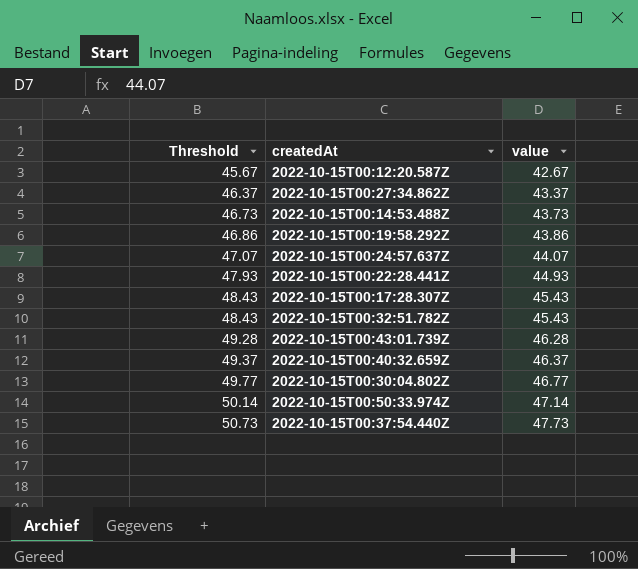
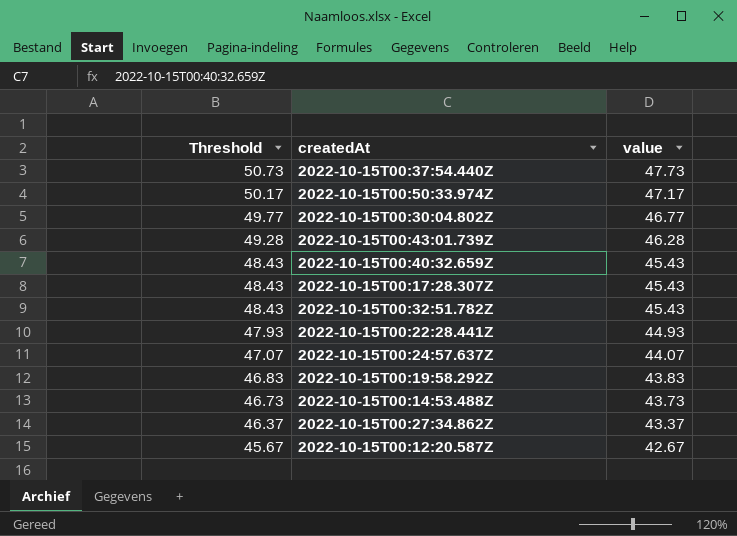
row order: Threshold ascending -> Threshold descending
2022-10-15T00:50:33.974Z | Threshold: 50.14 -> 50.17
2022-10-15T00:50:33.974Z | value: 47.14 -> 47.17
2022-10-15T00:40:32.659Z | Threshold: 49.37 -> 48.43
2022-10-15T00:40:32.659Z | value: 46.37 -> 45.43
2022-10-15T00:19:58.292Z | Threshold: 46.86 -> 46.83
2022-10-15T00:19:58.292Z | value: 43.86 -> 43.83

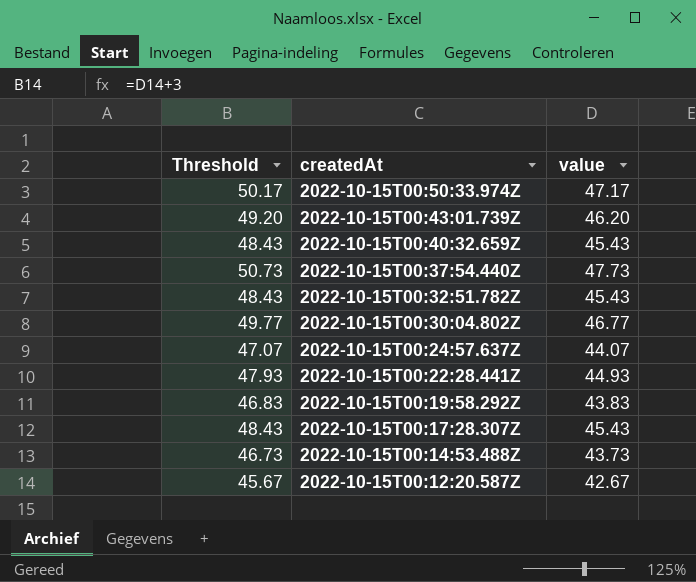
row order: Threshold descending -> createdAt descending
row 2022-10-15T00:27:34.862Z: 46.37 | 43.37 -> none
2022-10-15T00:43:01.739Z | Threshold: 49.28 -> 49.20
2022-10-15T00:43:01.739Z | value: 46.28 -> 46.20

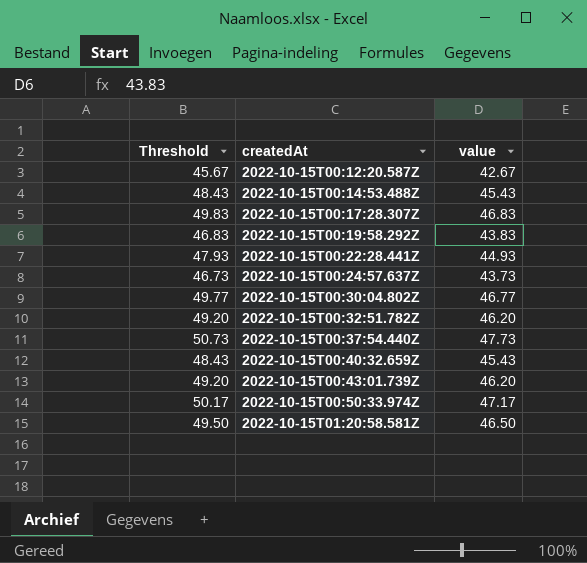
row order: createdAt descending -> createdAt ascending
2022-10-15T00:14:53.488Z | Threshold: 46.73 -> 48.43
2022-10-15T00:14:53.488Z | value: 43.73 -> 45.43
2022-10-15T00:17:28.307Z | Threshold: 48.43 -> 49.83
2022-10-15T00:17:28.307Z | value: 45.43 -> 46.83
2022-10-15T00:24:57.637Z | Threshold: 47.07 -> 46.73
2022-10-15T00:24:57.637Z | value: 44.07 -> 43.73
2022-10-15T00:32:51.782Z | Threshold: 48.43 -> 49.20
2022-10-15T00:32:51.782Z | value: 45.43 -> 46.20
row 2022-10-15T01:20:58.581Z: none -> 49.50 | 46.50

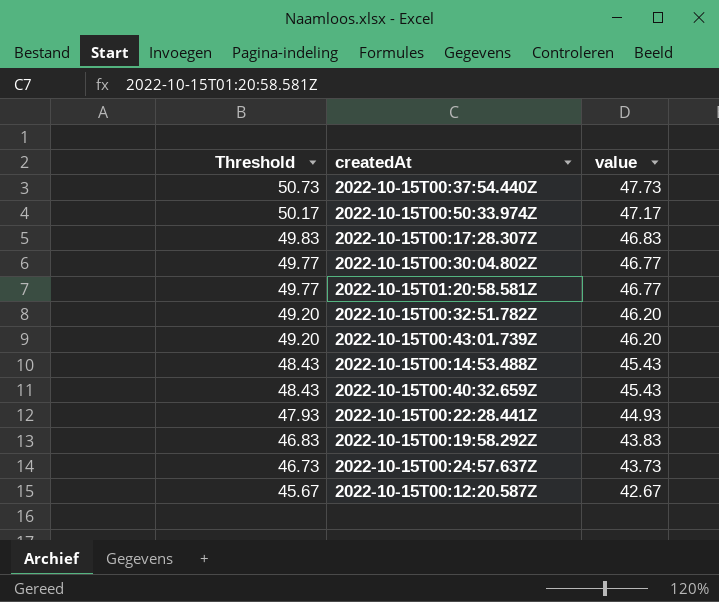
row order: createdAt ascending -> Threshold descending
2022-10-15T01:20:58.581Z | Threshold: 49.50 -> 49.77
2022-10-15T01:20:58.581Z | value: 46.50 -> 46.77

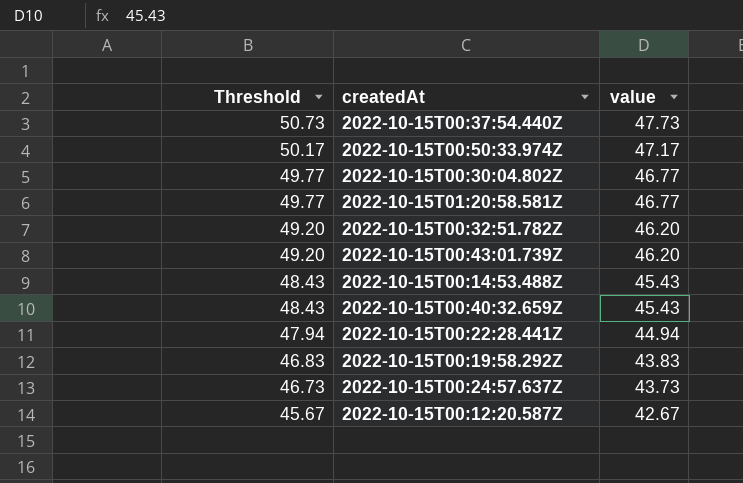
row 2022-10-15T00:17:28.307Z: 49.83 | 46.83 -> none
2022-10-15T00:22:28.441Z | Threshold: 47.93 -> 47.94
2022-10-15T00:22:28.441Z | value: 44.93 -> 44.94

